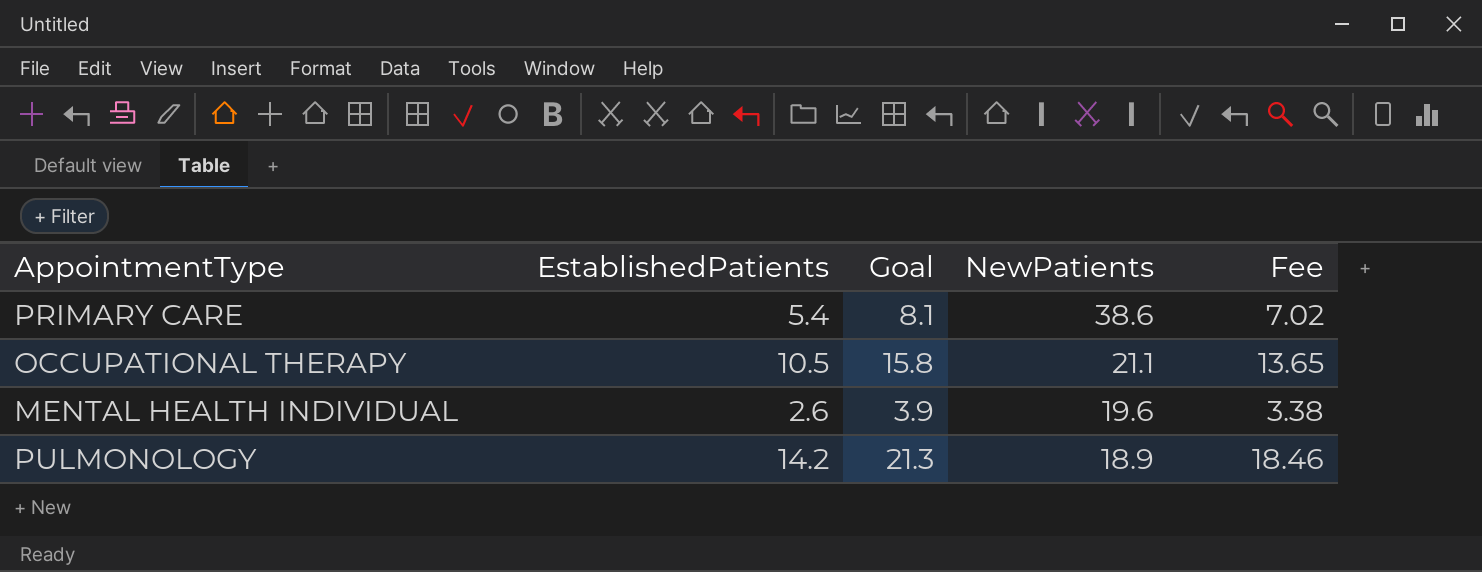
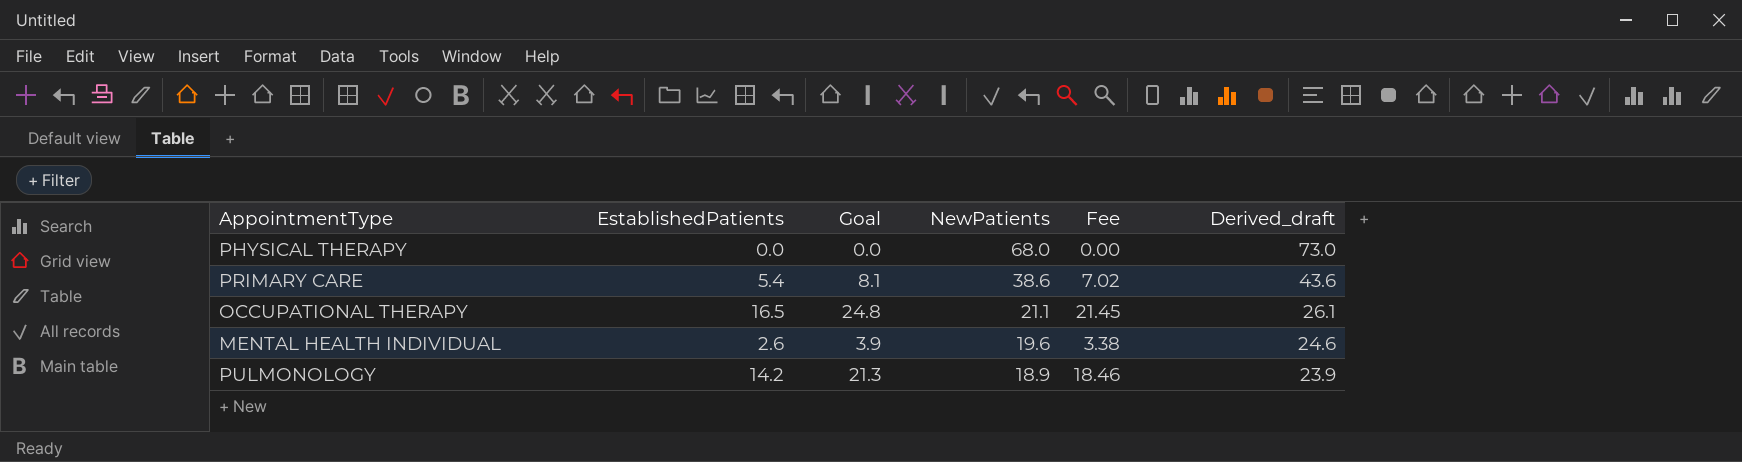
column Derived_draft | formula: none -> [NewPatients] + 5
row PHYSICAL THERAPY: none -> 0.0 | 0.0 | 68.0 | 0.00 | 73.0
OCCUPATIONAL THERAPY | EstablishedPatients: 10.5 -> 16.5
OCCUPATIONAL THERAPY | Goal: 15.8 -> 24.8
OCCUPATIONAL THERAPY | Fee: 13.65 -> 21.45

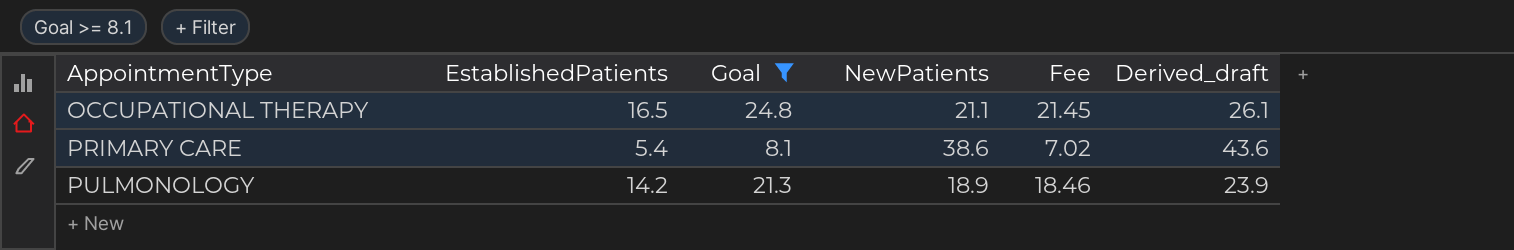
filter: none -> Goal >= 8.1
row order: NewPatients descending -> AppointmentType ascending

